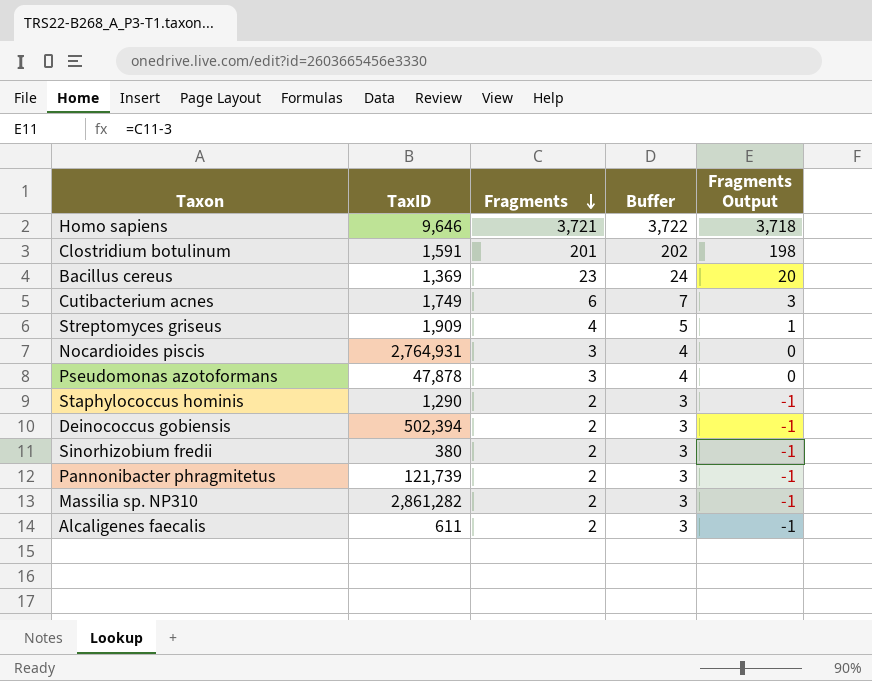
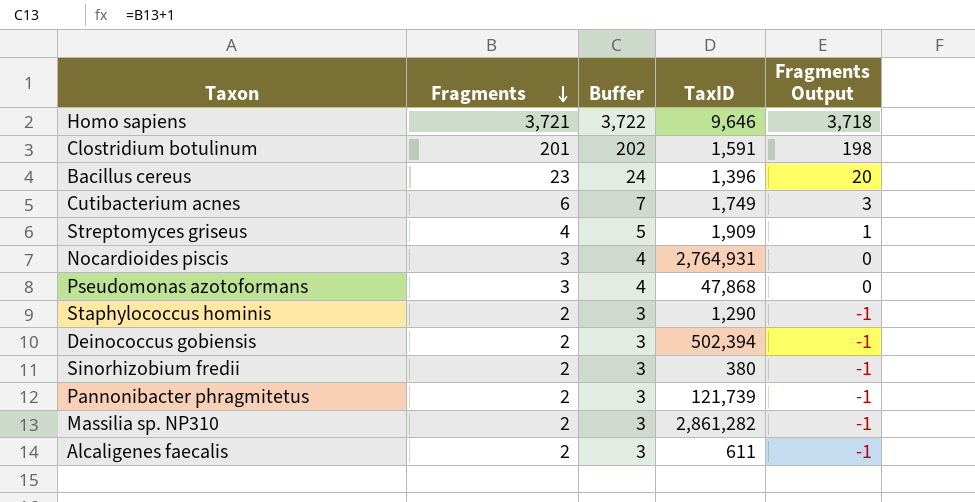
column TaxID | position: 2 -> 4
Bacillus cereus | TaxID: 1,369 -> 1,396
Pseudomonas azotoformans | TaxID: 47,878 -> 47,868

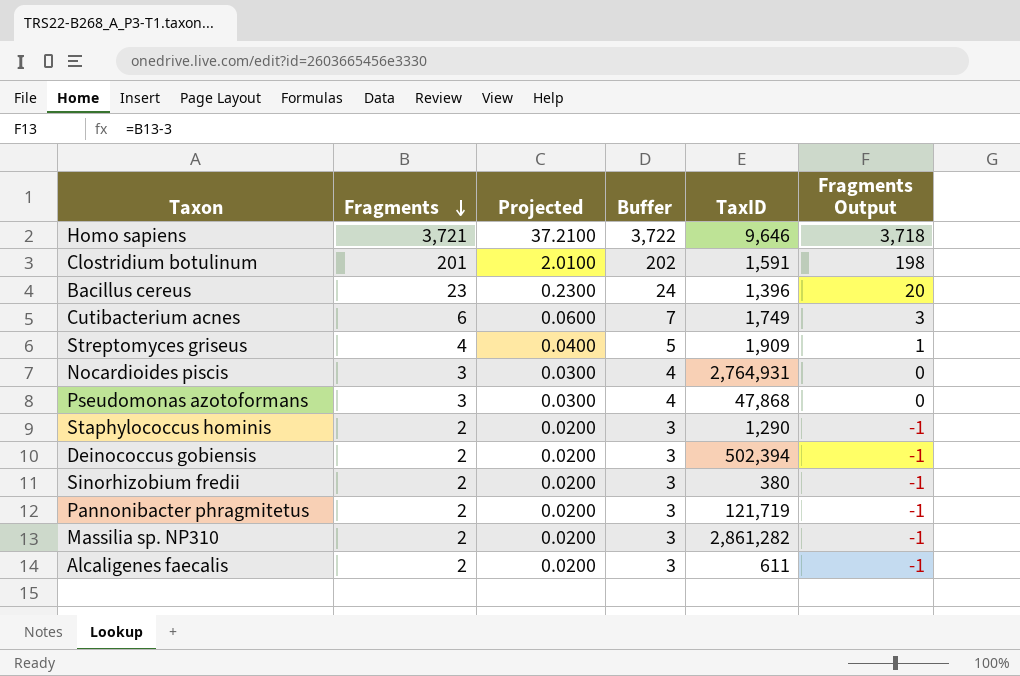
column Projected | formula: none -> [Fragments] * 0.01
Pannonibacter phragmitetus | TaxID: 121,739 -> 121,719

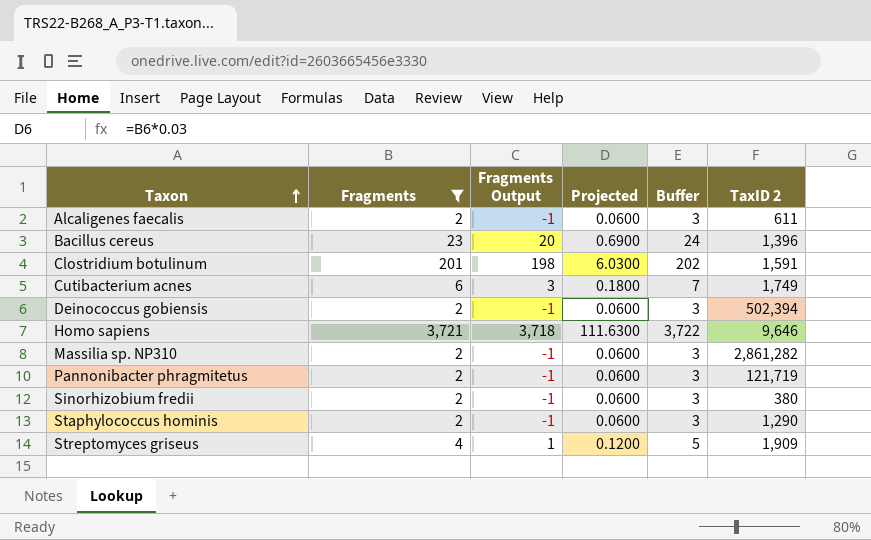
filter: none -> Fragments != 3
row order: Fragments descending -> Taxon ascending
column Fragments Output | position: 6 -> 3
column Projected | formula: [Fragments] * 0.01 -> [Fragments] * 0.03
column name: TaxID -> TaxID 2

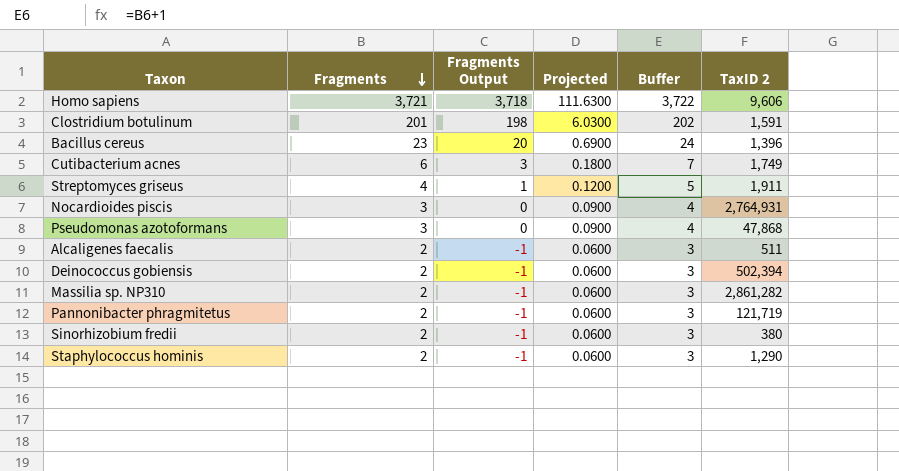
filter: Fragments != 3 -> none
row order: Taxon ascending -> Fragments descending
Homo sapiens | TaxID 2: 9,646 -> 9,606
Streptomyces griseus | TaxID 2: 1,909 -> 1,911
Alcaligenes faecalis | TaxID 2: 611 -> 511

